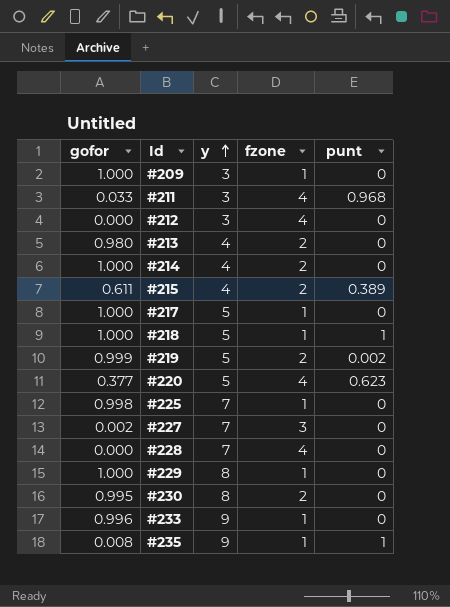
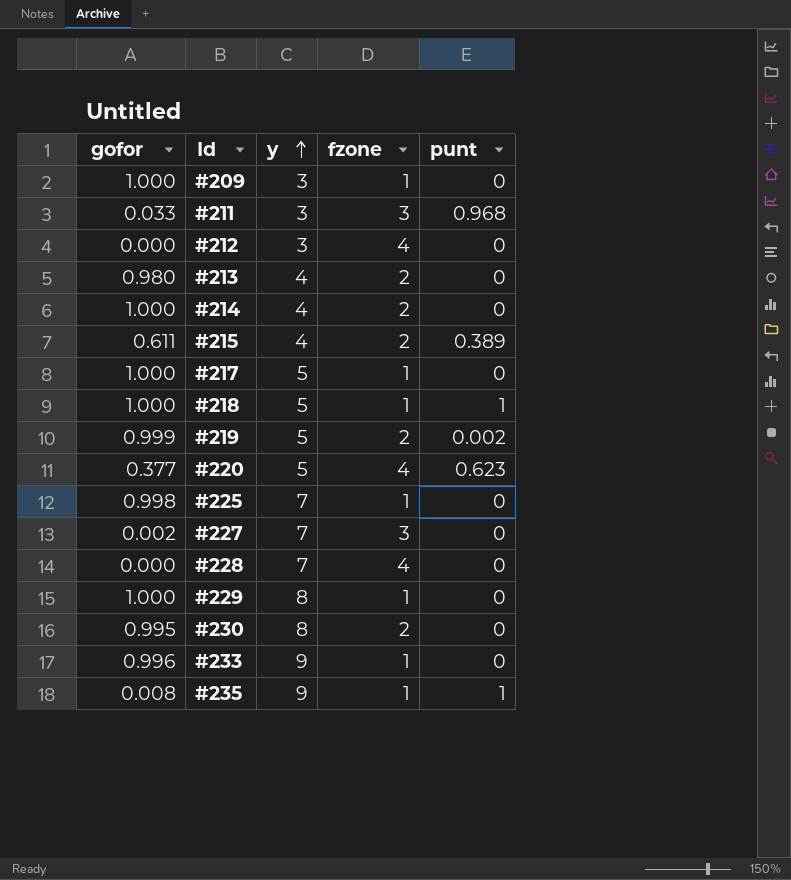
#211 | fzone: 4 -> 3

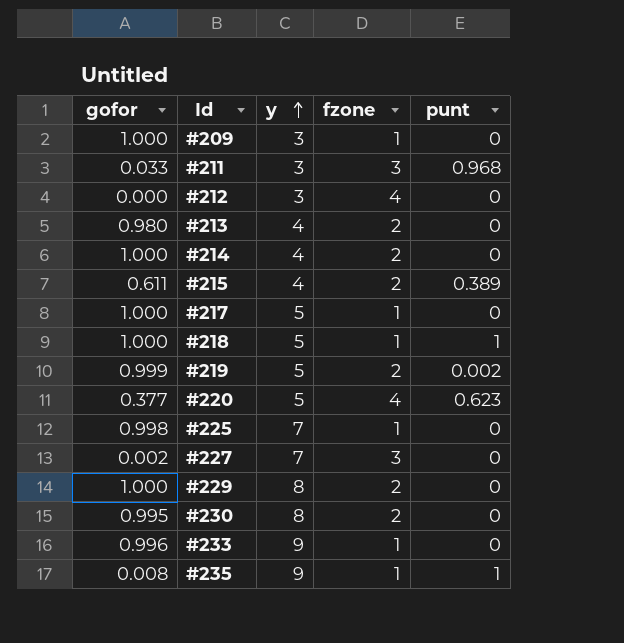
row #228: 0.000 | 7 | 4 | 0 -> none
#229 | fzone: 1 -> 2

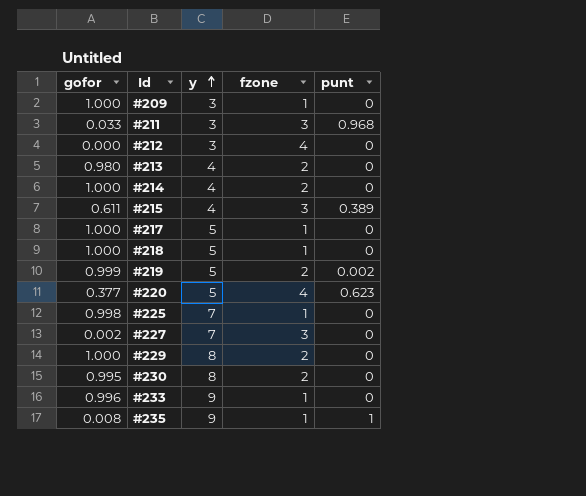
#215 | fzone: 2 -> 3
#218 | punt: 1 -> 0

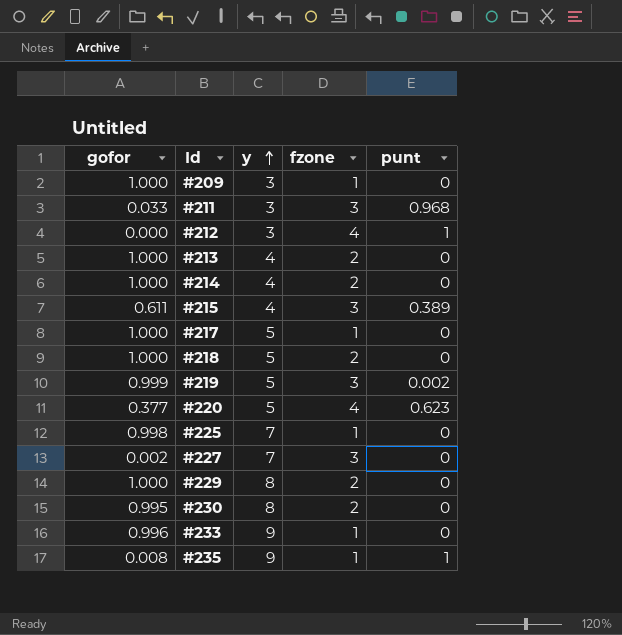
#212 | punt: 0 -> 1
#213 | gofor: 0.980 -> 1.000
#218 | fzone: 1 -> 2
#219 | fzone: 2 -> 3

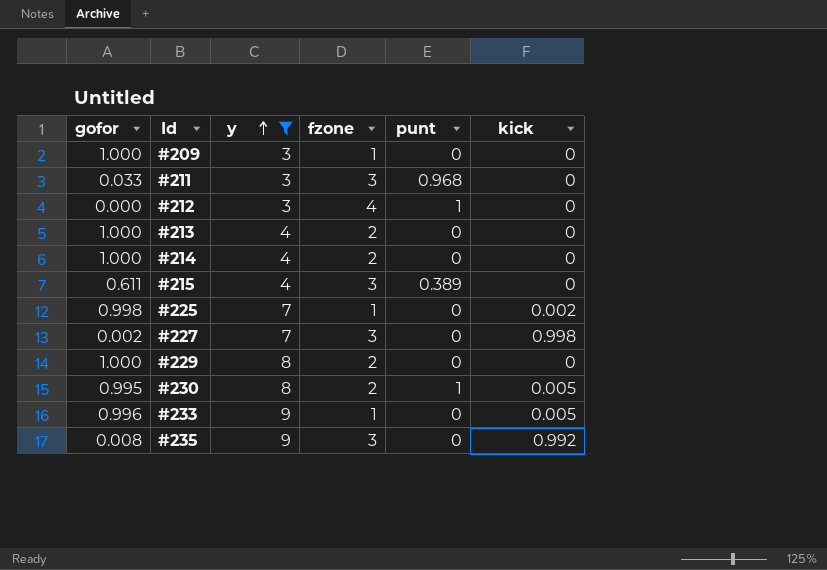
filter: none -> y != 5
column kick | position: none -> 6
#230 | punt: 0 -> 1
#235 | fzone: 1 -> 3
#235 | punt: 1 -> 0

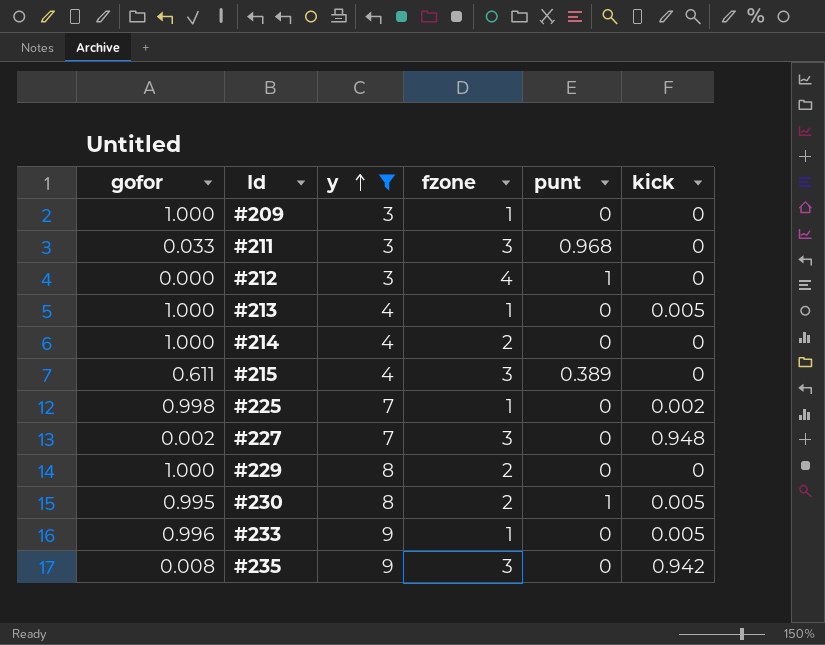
#213 | fzone: 2 -> 1
#213 | kick: 0 -> 0.005
#227 | kick: 0.998 -> 0.948
#235 | kick: 0.992 -> 0.942

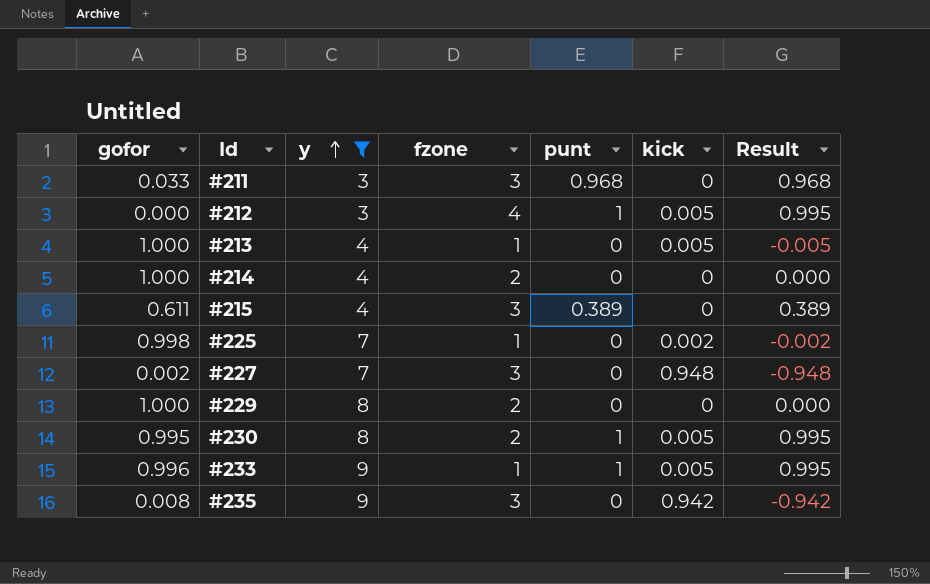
column Result | formula: none -> [punt] - [kick]
row #209: 1.000 | 3 | 1 | 0 | 0 -> none
#212 | kick: 0 -> 0.005
#233 | punt: 0 -> 1

